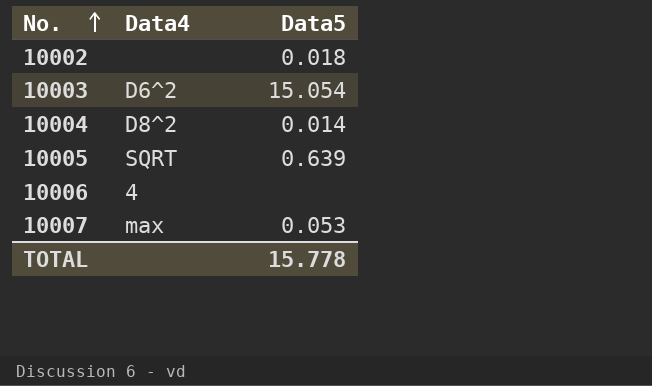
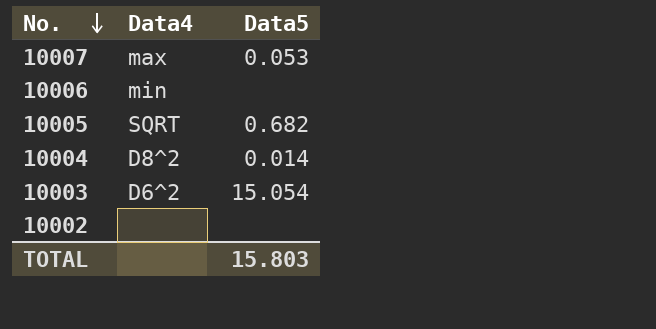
row order: No. ascending -> No. descending
10006 | Data4: 4 -> min
10005 | Data5: 0.639 -> 0.682
10002 | Data5: 0.018 -> none
TOTAL | Data5: 15.778 -> 15.803

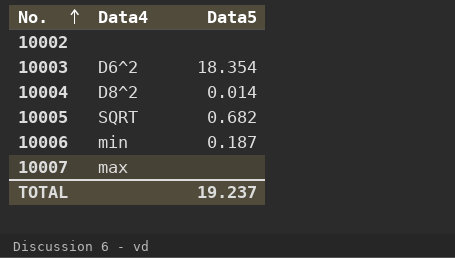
row order: No. descending -> No. ascending
10003 | Data5: 15.054 -> 18.354
10006 | Data5: none -> 0.187
10007 | Data5: 0.053 -> none
TOTAL | Data5: 15.803 -> 19.237

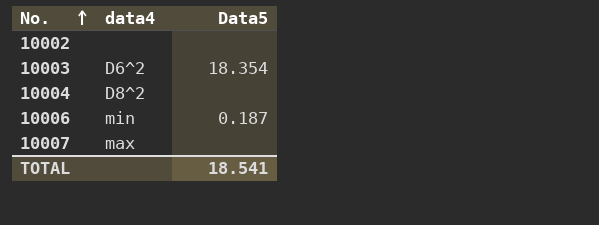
column name: Data4 -> data4
row 10005: SQRT | 0.682 -> none
10004 | Data5: 0.014 -> none
TOTAL | Data5: 19.237 -> 18.541

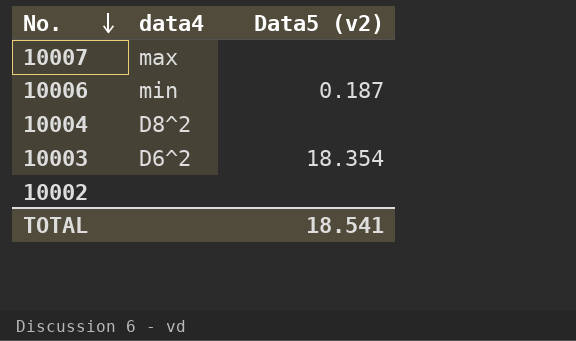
row order: No. ascending -> No. descending
column name: Data5 -> Data5 (v2)

